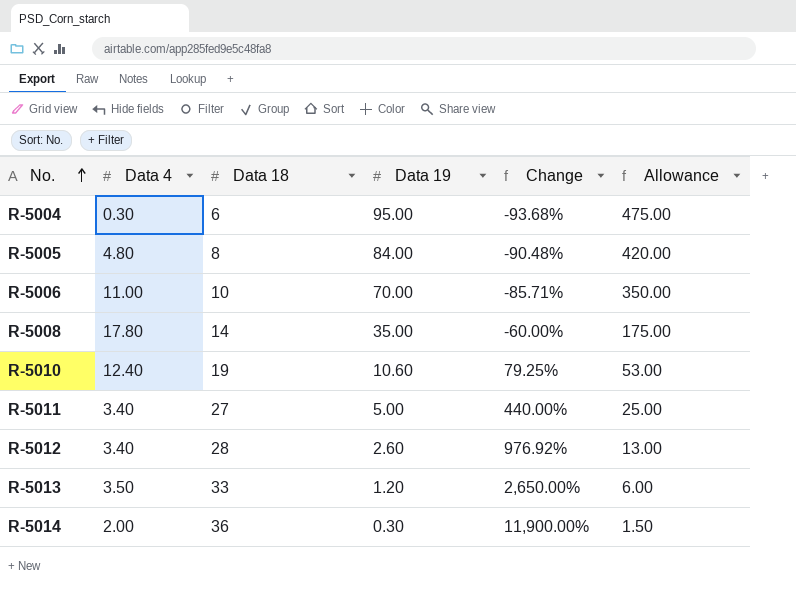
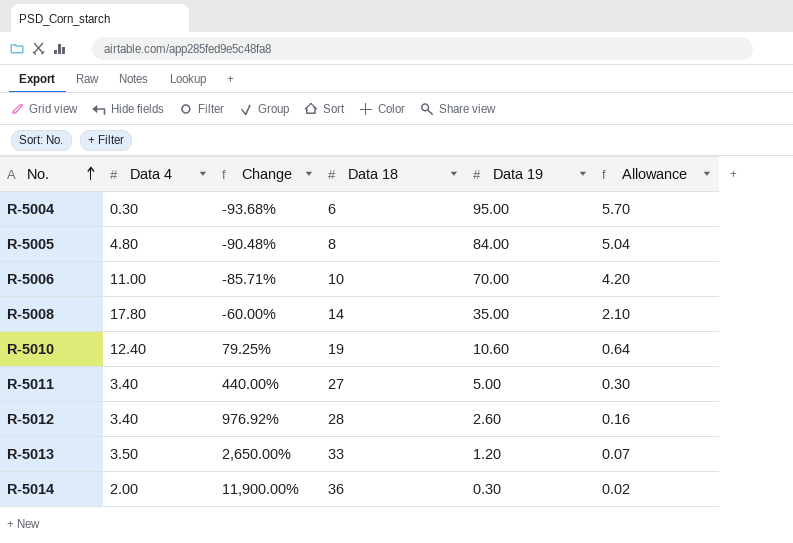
column Change | position: 5 -> 3
column Allowance | formula: [Data 19] * 5 -> [Data 19] * 0.06

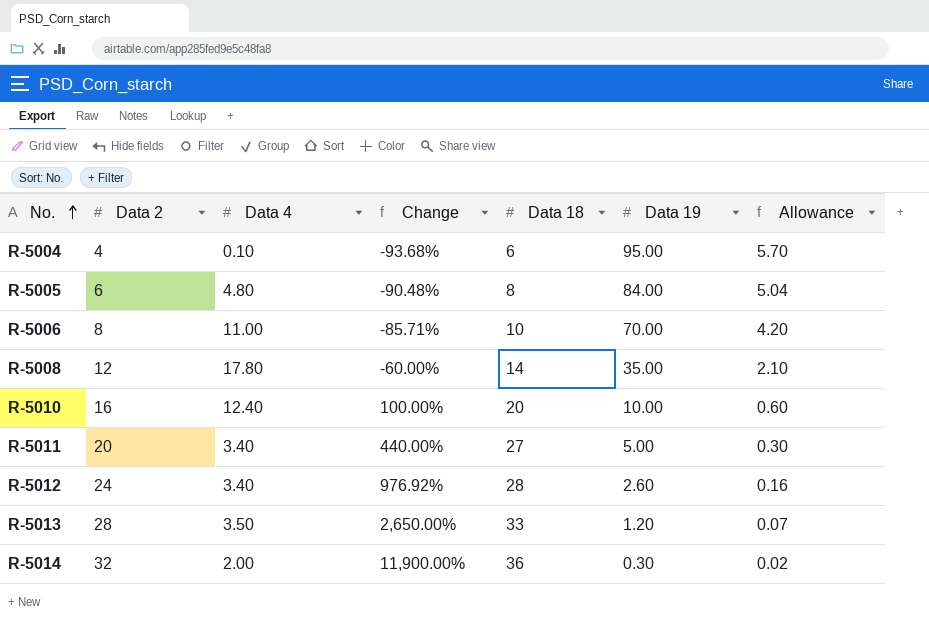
column Data 2 | position: none -> 2
R-5004 | Data 4: 0.30 -> 0.10
R-5010 | Change: 79.25% -> 100.00%
R-5010 | Data 18: 19 -> 20
R-5010 | Data 19: 10.60 -> 10.00
R-5010 | Allowance: 0.64 -> 0.60

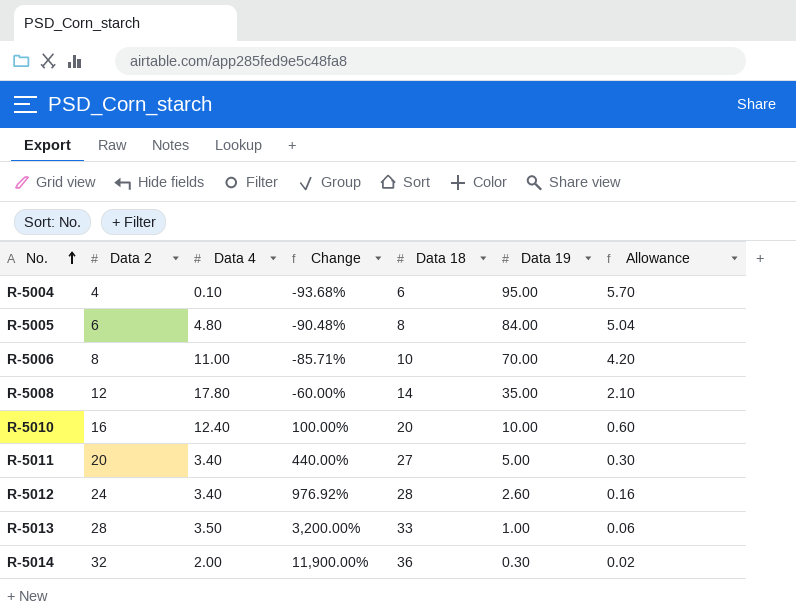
R-5013 | Change: 2,650.00% -> 3,200.00%
R-5013 | Data 19: 1.20 -> 1.00
R-5013 | Allowance: 0.07 -> 0.06

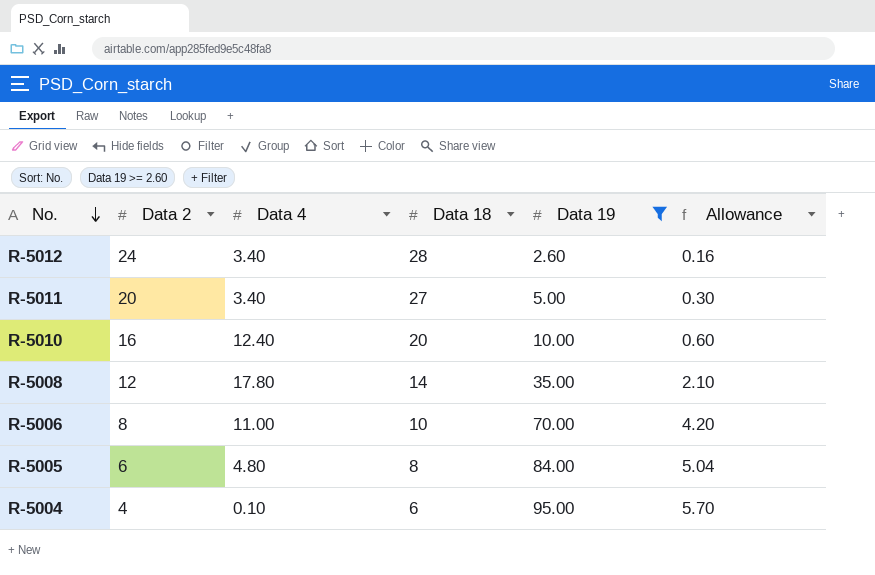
filter: none -> Data 19 >= 2.60
row order: No. ascending -> No. descending
column Change | formula: ([Data 18] - [Data 19]) / [Data 19] -> none

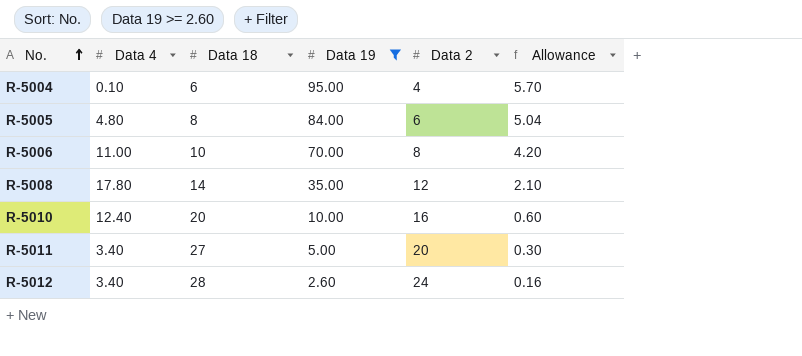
row order: No. descending -> No. ascending
column Data 2 | position: 2 -> 5

